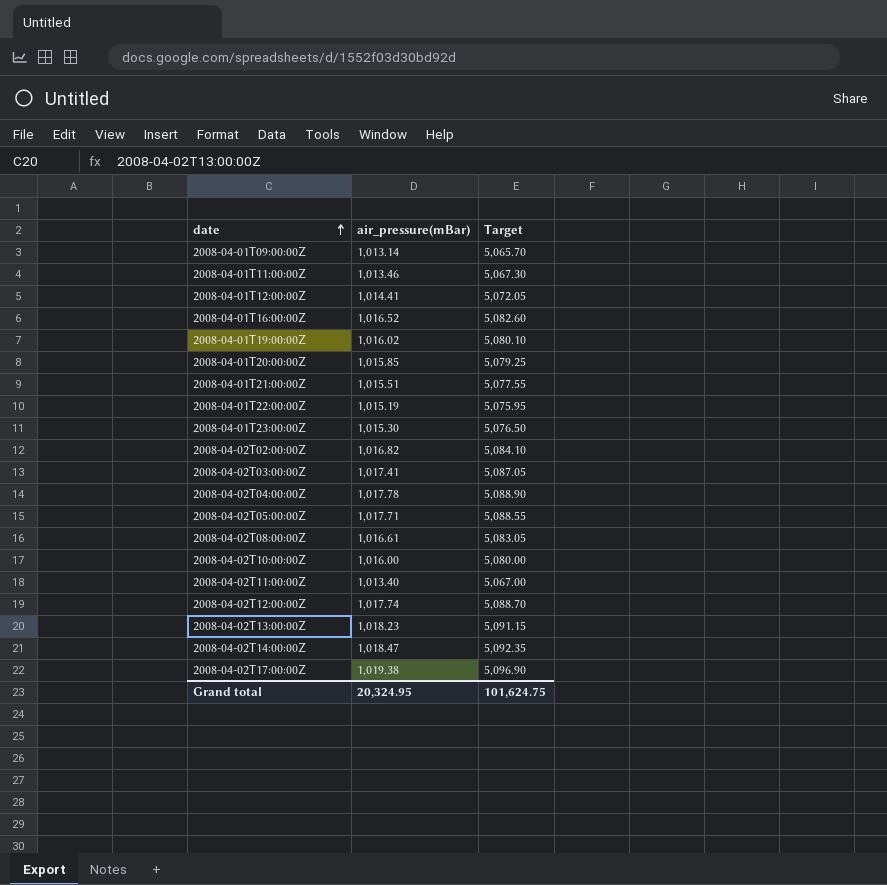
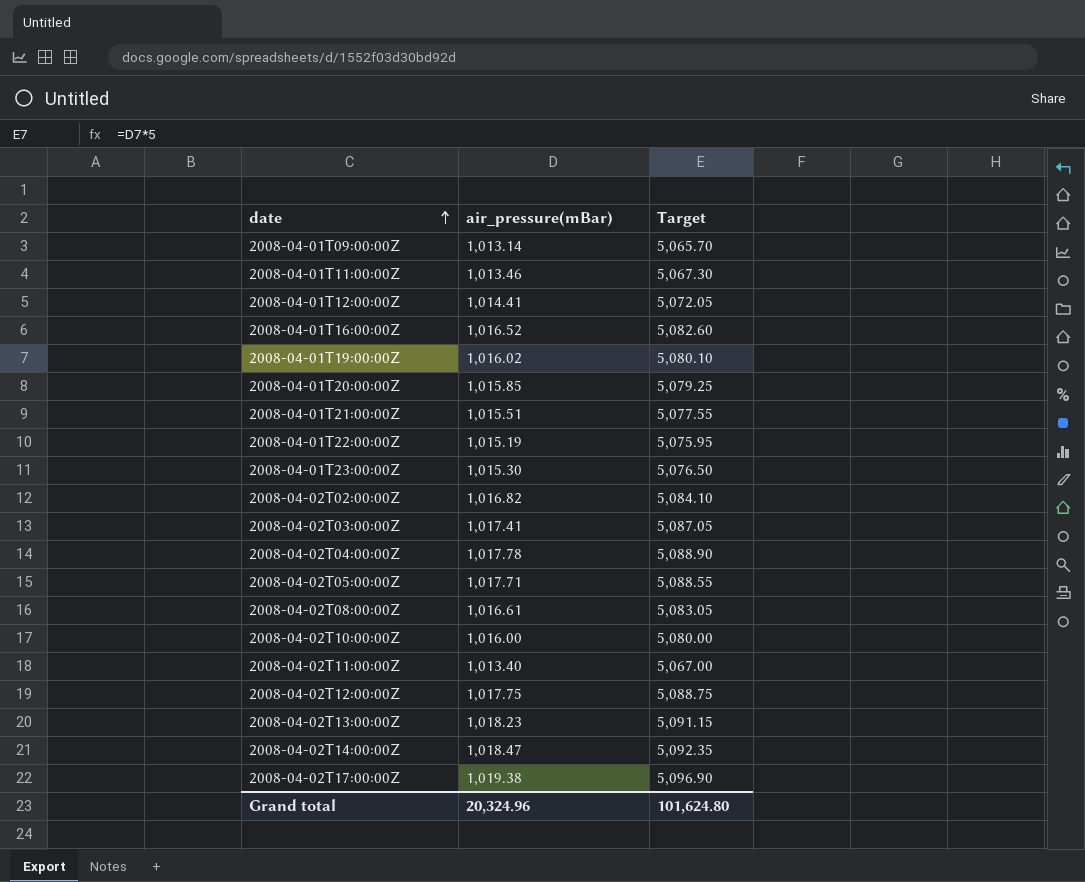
2008-04-02T12:00:00Z | air_pressure(mBar): 1,017.74 -> 1,017.75
2008-04-02T12:00:00Z | Target: 5,088.70 -> 5,088.75
Grand total | air_pressure(mBar): 20,324.95 -> 20,324.96
Grand total | Target: 101,624.75 -> 101,624.80

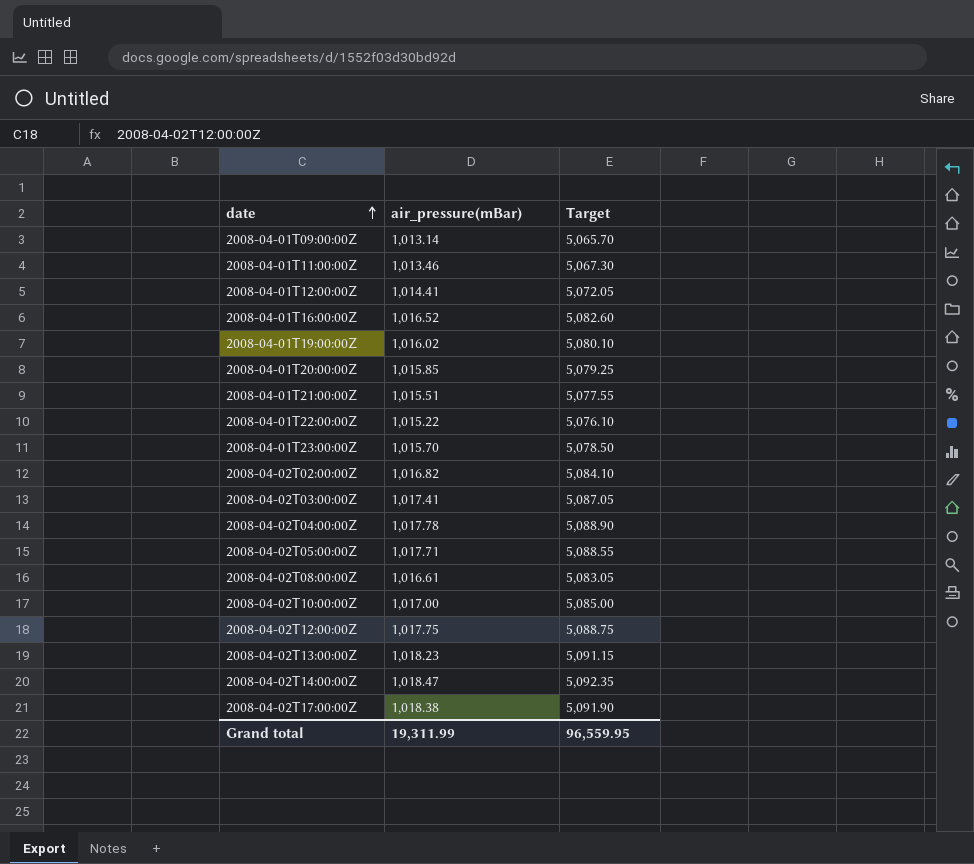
row 2008-04-02T11:00:00Z: 1,013.40 | 5,067.00 -> none
2008-04-01T22:00:00Z | air_pressure(mBar): 1,015.19 -> 1,015.22
2008-04-01T22:00:00Z | Target: 5,075.95 -> 5,076.10
2008-04-01T23:00:00Z | air_pressure(mBar): 1,015.30 -> 1,015.70
2008-04-01T23:00:00Z | Target: 5,076.50 -> 5,078.50
2008-04-02T10:00:00Z | air_pressure(mBar): 1,016.00 -> 1,017.00
2008-04-02T10:00:00Z | Target: 5,080.00 -> 5,085.00
2008-04-02T17:00:00Z | air_pressure(mBar): 1,019.38 -> 1,018.38
2008-04-02T17:00:00Z | Target: 5,096.90 -> 5,091.90
Grand total | air_pressure(mBar): 20,324.96 -> 19,311.99
Grand total | Target: 101,624.80 -> 96,559.95

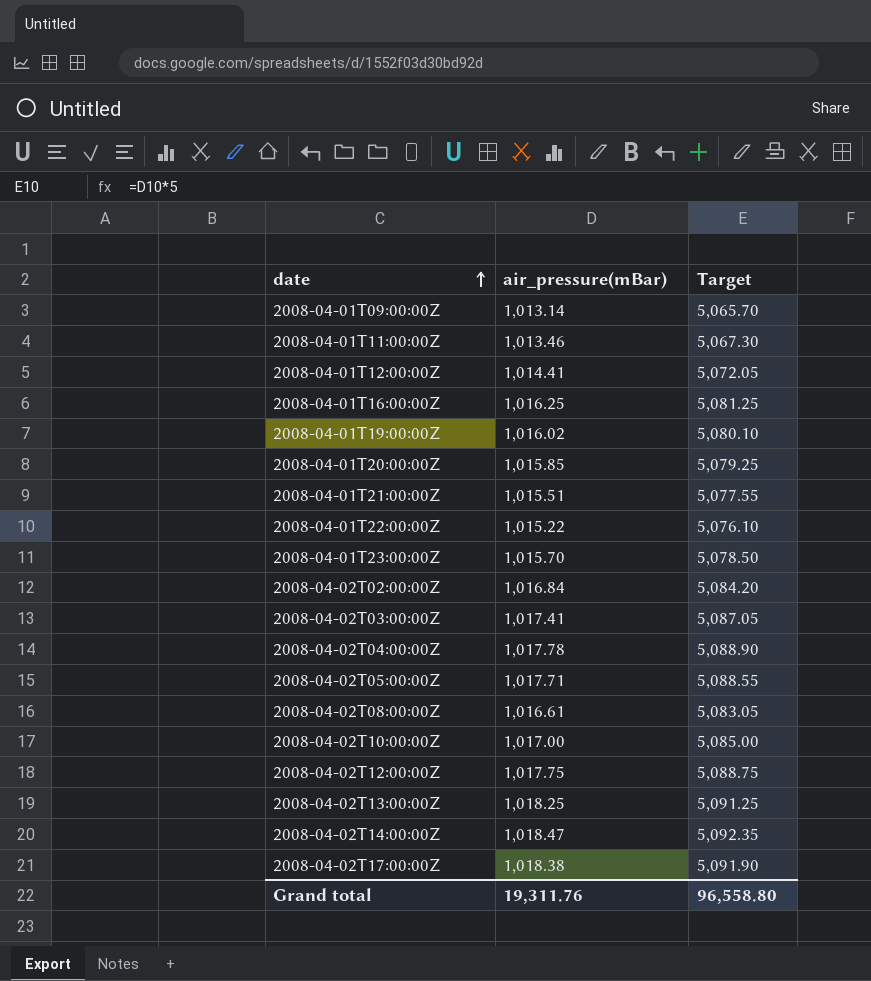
2008-04-01T16:00:00Z | air_pressure(mBar): 1,016.52 -> 1,016.25
2008-04-01T16:00:00Z | Target: 5,082.60 -> 5,081.25
2008-04-02T02:00:00Z | air_pressure(mBar): 1,016.82 -> 1,016.84
2008-04-02T02:00:00Z | Target: 5,084.10 -> 5,084.20
2008-04-02T13:00:00Z | air_pressure(mBar): 1,018.23 -> 1,018.25
2008-04-02T13:00:00Z | Target: 5,091.15 -> 5,091.25
Grand total | air_pressure(mBar): 19,311.99 -> 19,311.76
Grand total | Target: 96,559.95 -> 96,558.80

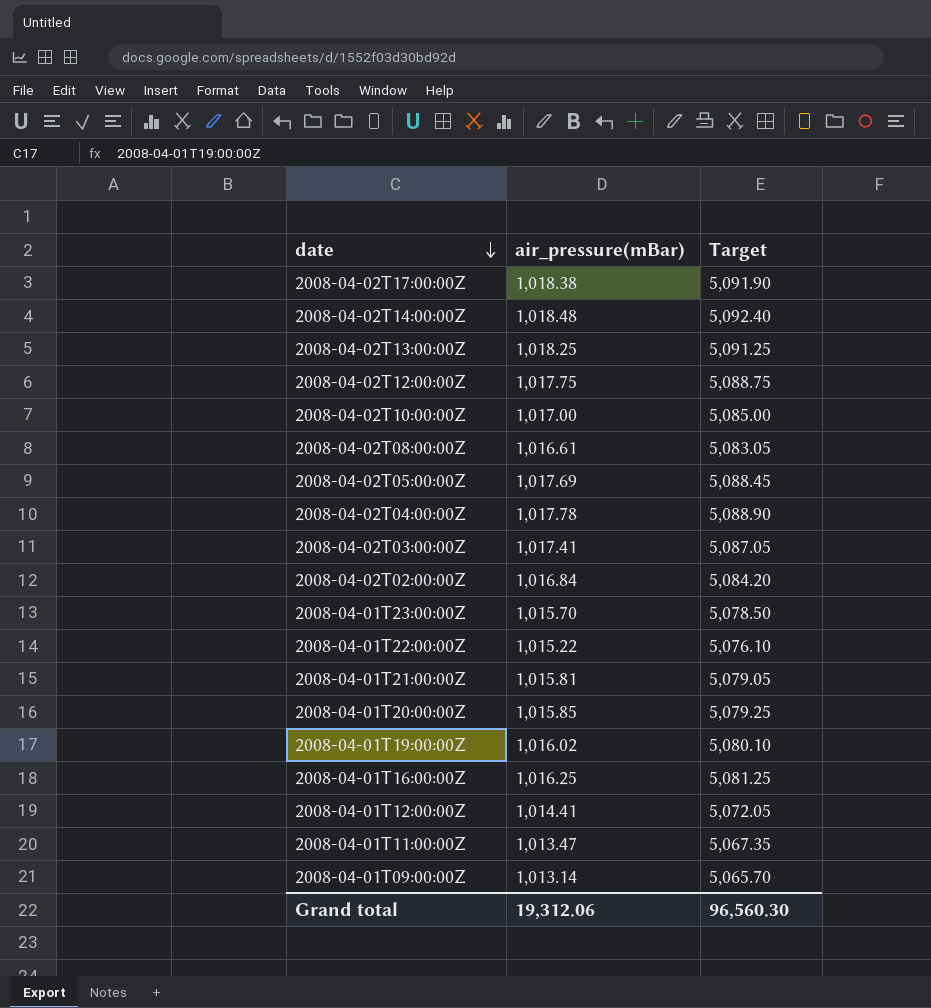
row order: date ascending -> date descending
2008-04-02T14:00:00Z | air_pressure(mBar): 1,018.47 -> 1,018.48
2008-04-02T14:00:00Z | Target: 5,092.35 -> 5,092.40
2008-04-02T05:00:00Z | air_pressure(mBar): 1,017.71 -> 1,017.69
2008-04-02T05:00:00Z | Target: 5,088.55 -> 5,088.45
2008-04-01T21:00:00Z | air_pressure(mBar): 1,015.51 -> 1,015.81
2008-04-01T21:00:00Z | Target: 5,077.55 -> 5,079.05
2008-04-01T11:00:00Z | air_pressure(mBar): 1,013.46 -> 1,013.47
2008-04-01T11:00:00Z | Target: 5,067.30 -> 5,067.35
Grand total | air_pressure(mBar): 19,311.76 -> 19,312.06
Grand total | Target: 96,558.80 -> 96,560.30

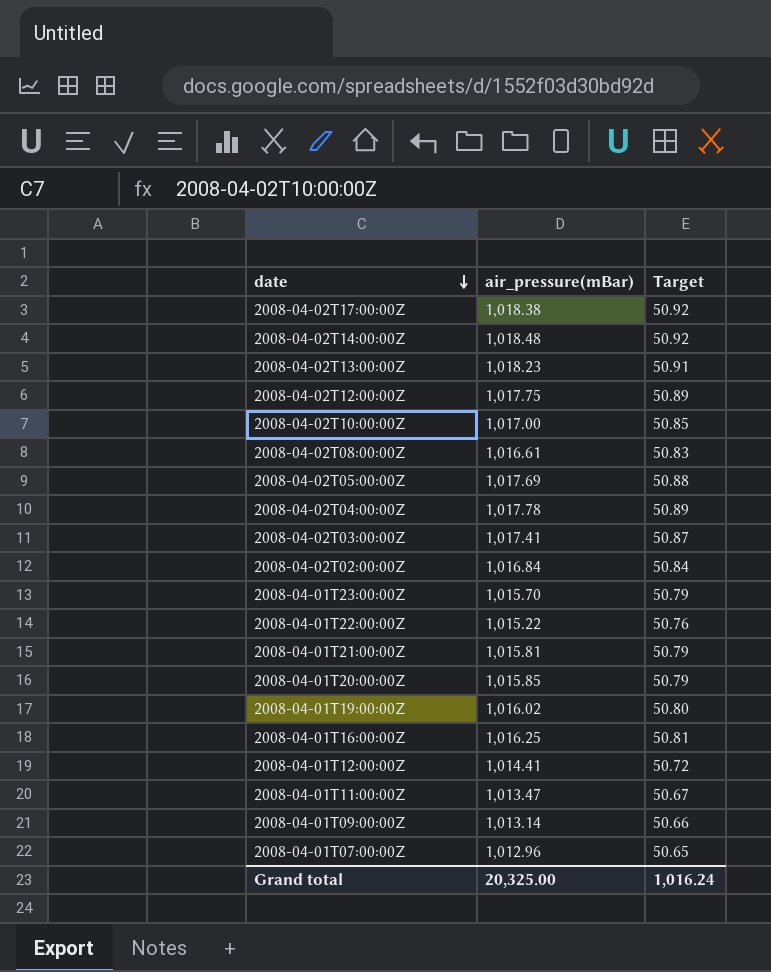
column Target | formula: [air_pressure(mBar)] * 5 -> [air_pressure(mBar)] * 0.05
2008-04-02T13:00:00Z | air_pressure(mBar): 1,018.25 -> 1,018.23
row 2008-04-01T07:00:00Z: none -> 1,012.96 | 50.65
Grand total | air_pressure(mBar): 19,312.06 -> 20,325.00
Grand total | Target: 96,560.30 -> 1,016.24

